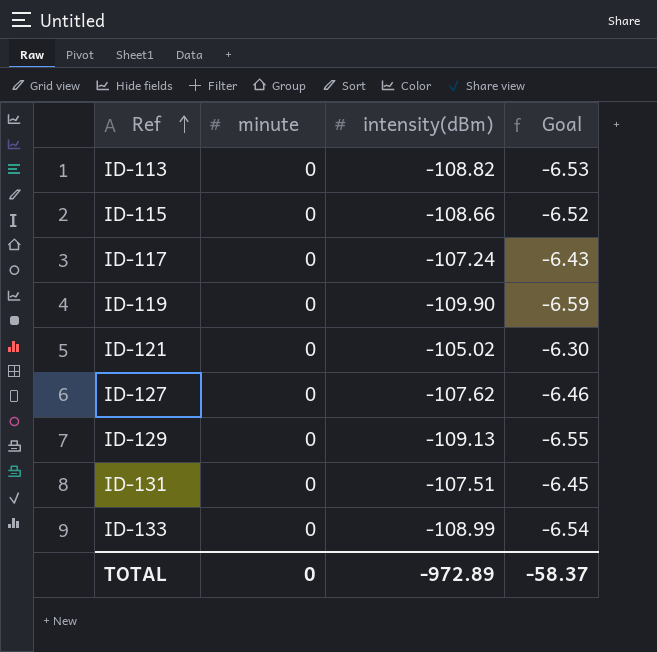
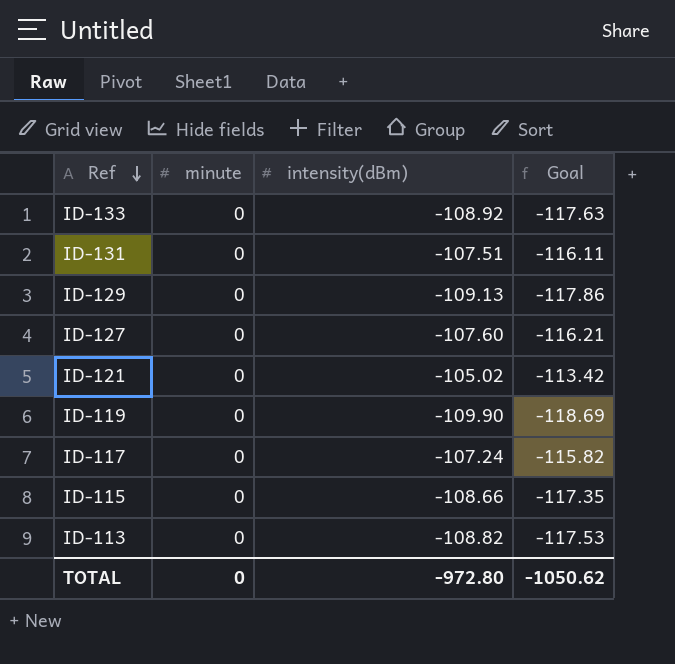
row order: Ref ascending -> Ref descending
column Goal | formula: [intensity(dBm)] * 0.06 -> [intensity(dBm)] * 1.08
ID-133 | intensity(dBm): -108.99 -> -108.92
ID-127 | intensity(dBm): -107.62 -> -107.60
TOTAL | intensity(dBm): -972.89 -> -972.80
TOTAL | Goal: -58.37 -> -1050.62

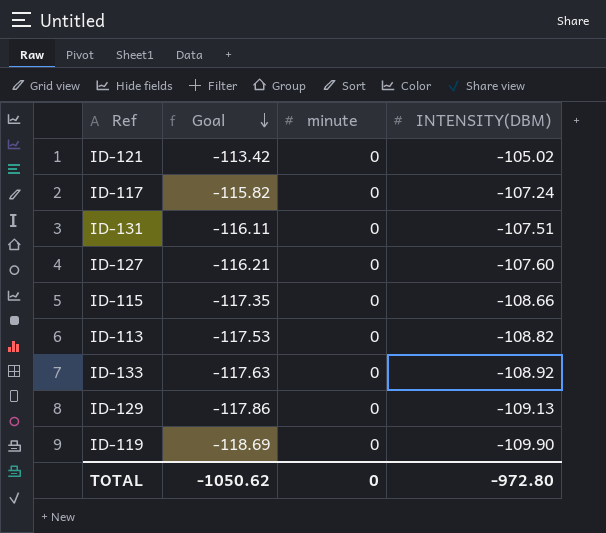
row order: Ref descending -> Goal descending
column Goal | position: 4 -> 2
column name: intensity(dBm) -> INTENSITY(DBM)

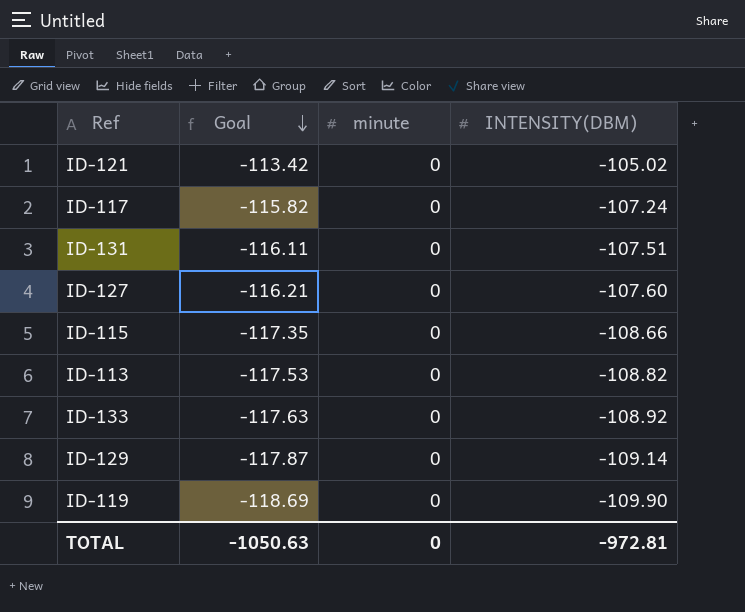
ID-129 | Goal: -117.86 -> -117.87
ID-129 | INTENSITY(DBM): -109.13 -> -109.14
TOTAL | Goal: -1050.62 -> -1050.63
TOTAL | INTENSITY(DBM): -972.80 -> -972.81

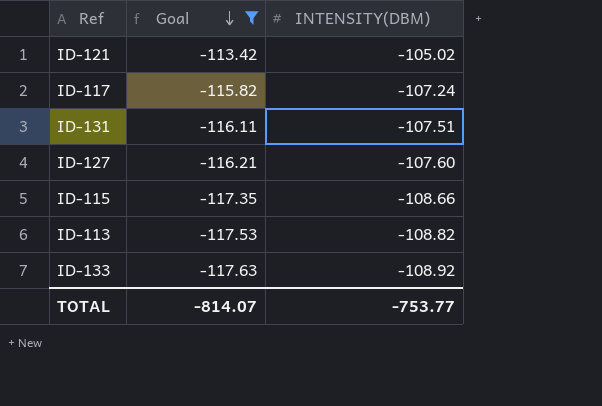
filter: none -> Goal >= -117.63
column minute | position: 3 -> none
TOTAL | Goal: -1050.63 -> -814.07
TOTAL | INTENSITY(DBM): -972.81 -> -753.77

